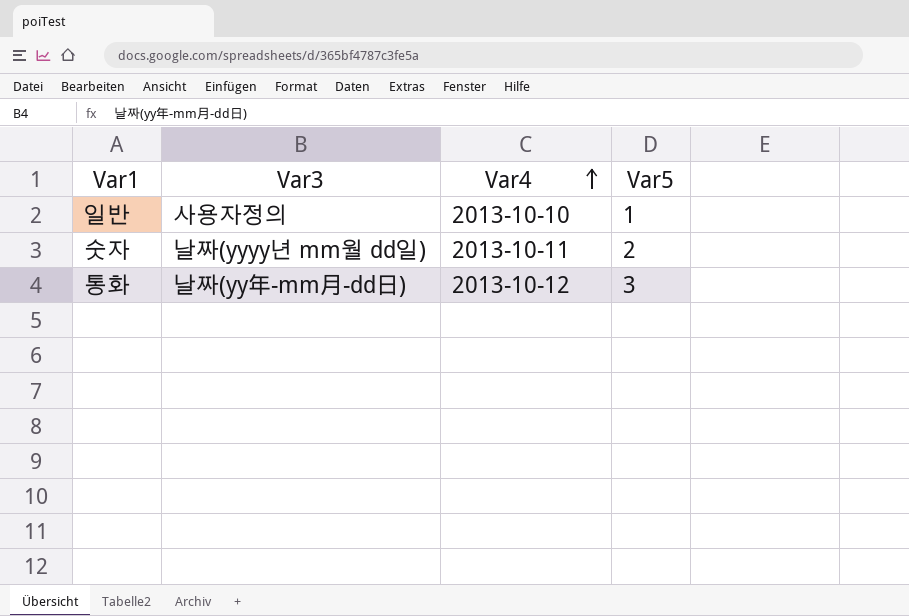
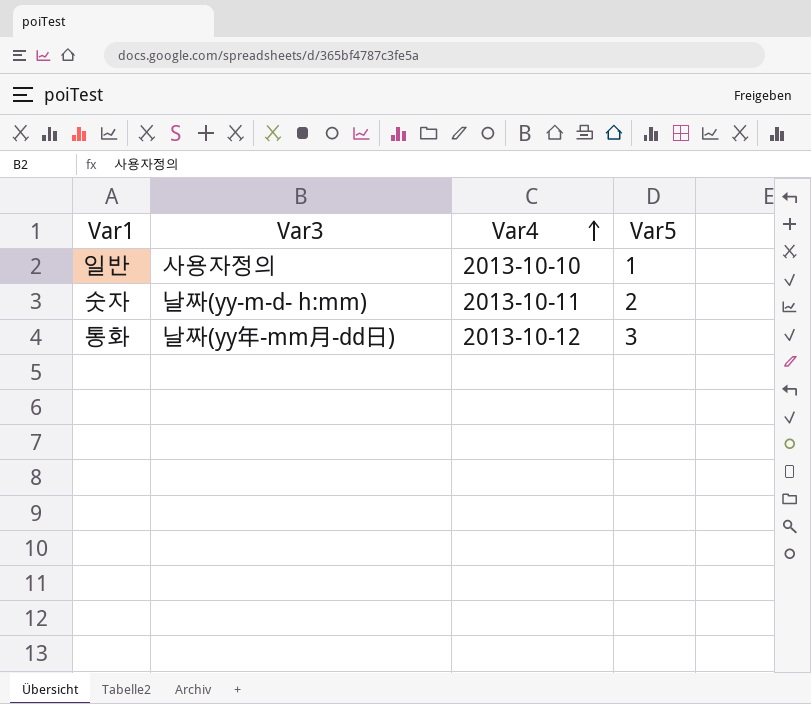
숫자 | Var3: 날짜(yyyy년 mm월 dd일) -> 날짜(yy-m-d- h:mm)

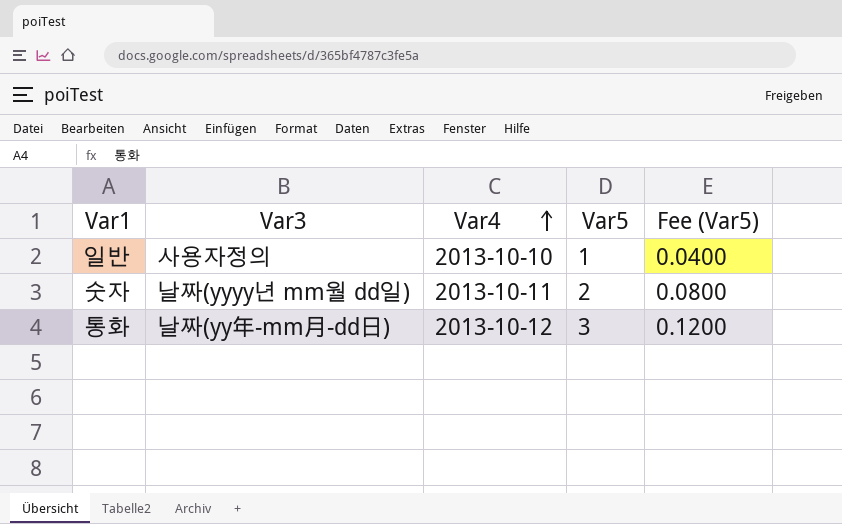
column Fee (Var5) | formula: none -> [Var5] * 0.04
숫자 | Var3: 날짜(yy-m-d- h:mm) -> 날짜(yyyy년 mm월 dd일)

